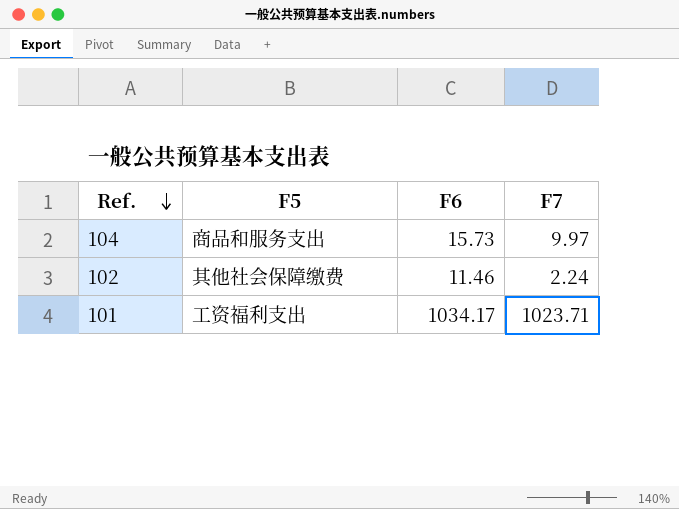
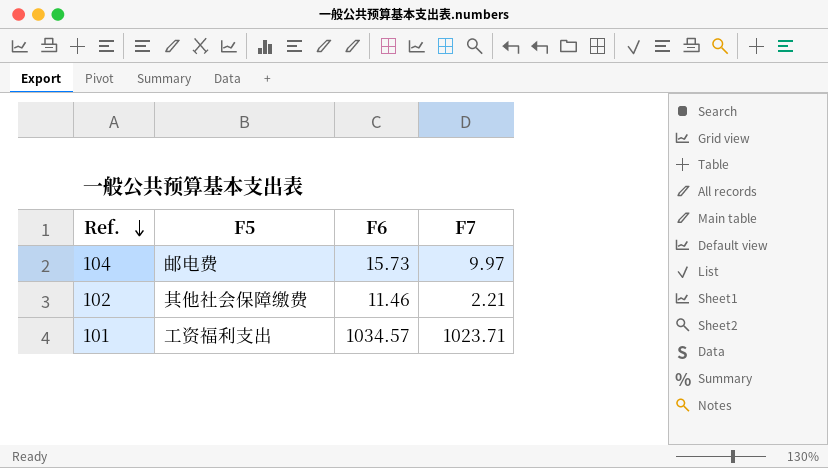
104 | F5: 商品和服务支出 -> 邮电费
102 | F7: 2.24 -> 2.21
101 | F6: 1034.17 -> 1034.57

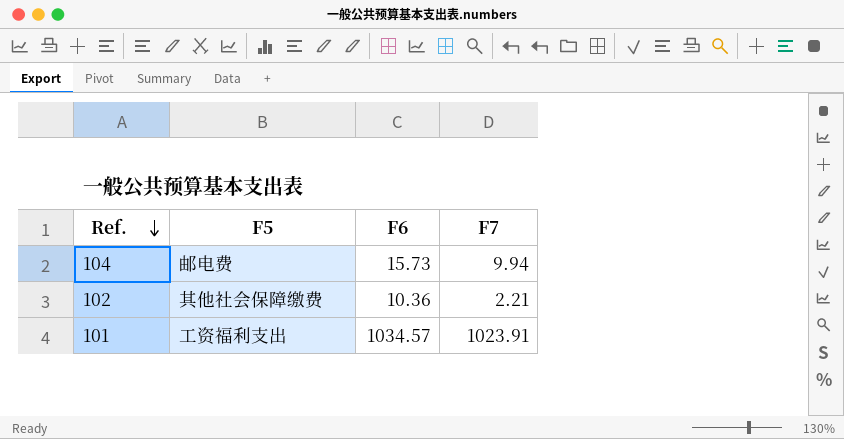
104 | F7: 9.97 -> 9.94
102 | F6: 11.46 -> 10.36
101 | F7: 1023.71 -> 1023.91

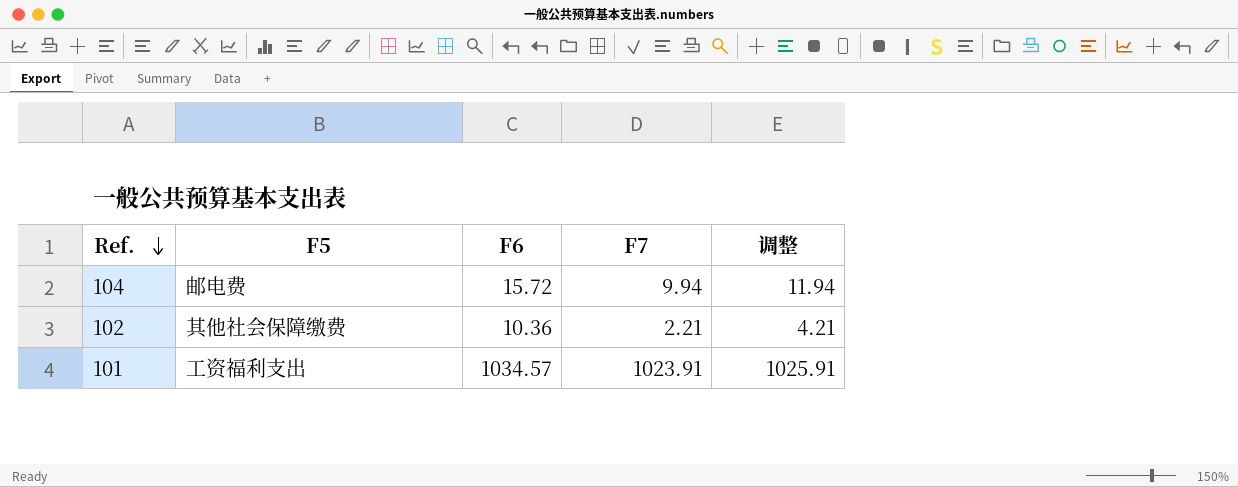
column 调整 | formula: none -> [F7] + 2
104 | F6: 15.73 -> 15.72

